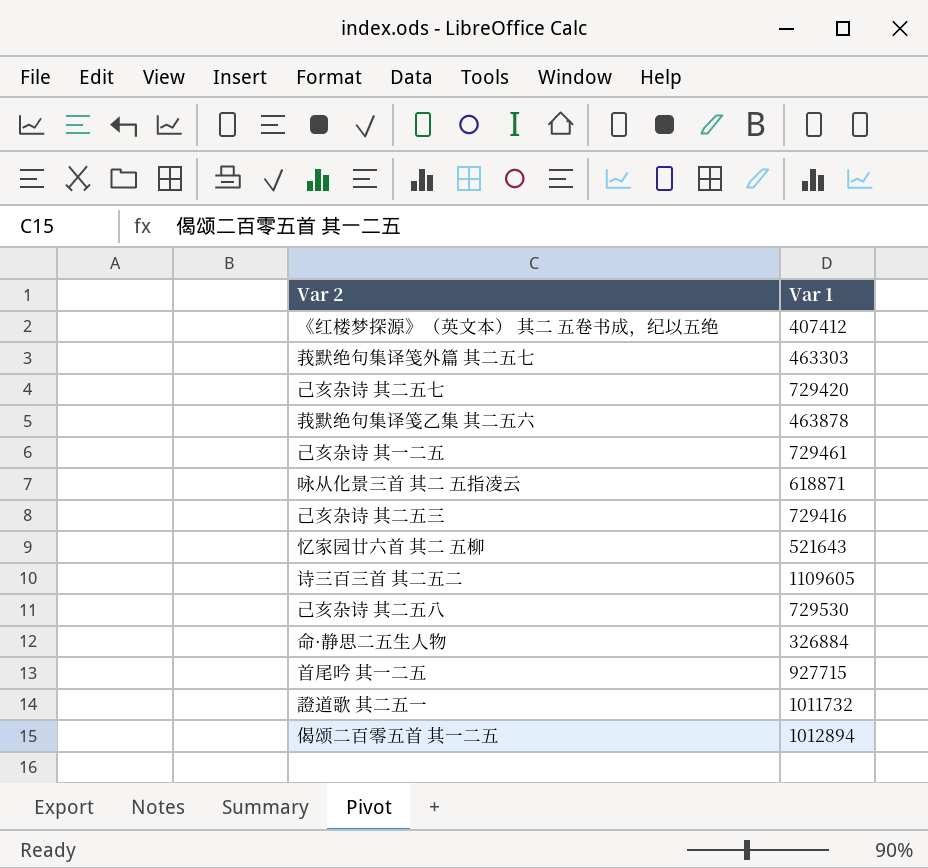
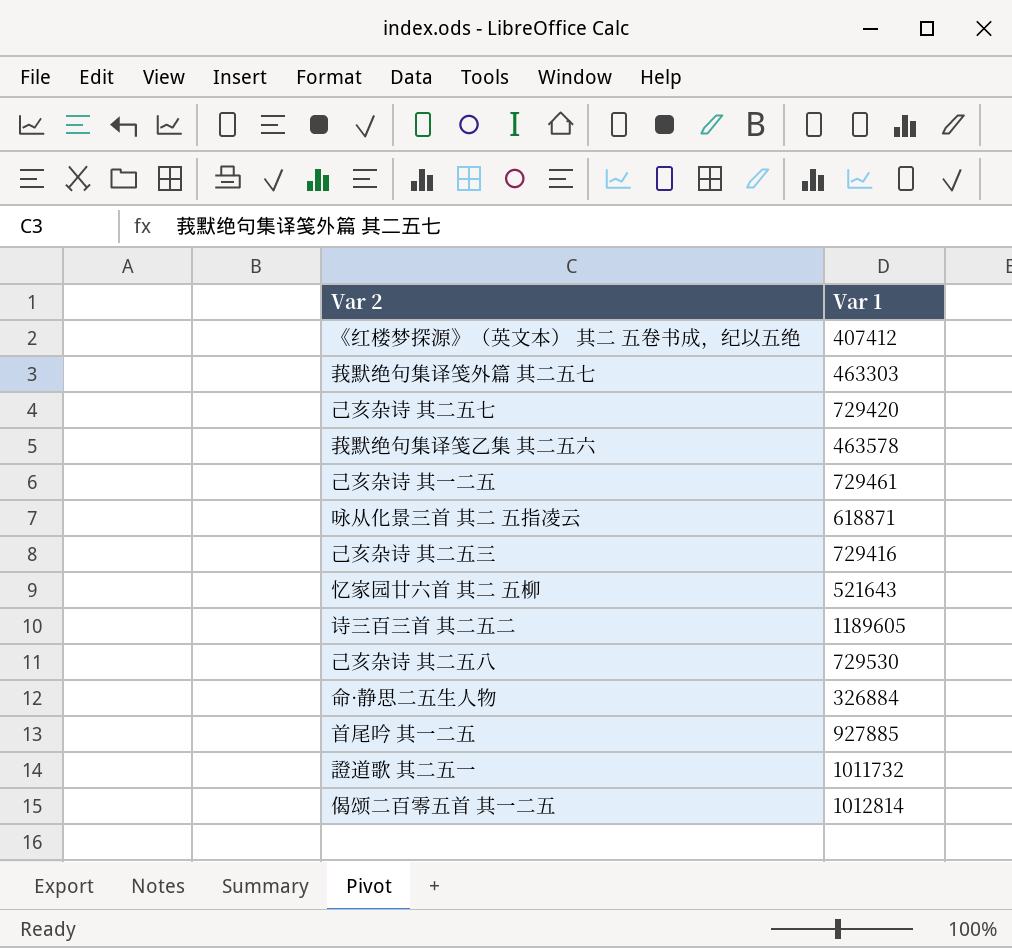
莪默绝句集译笺乙集 其二五六 | Var 1: 463878 -> 463578
诗三百三首 其二五二 | Var 1: 1109605 -> 1189605
首尾吟 其一二五 | Var 1: 927715 -> 927885
偈颂二百零五首 其一二五 | Var 1: 1012894 -> 1012814

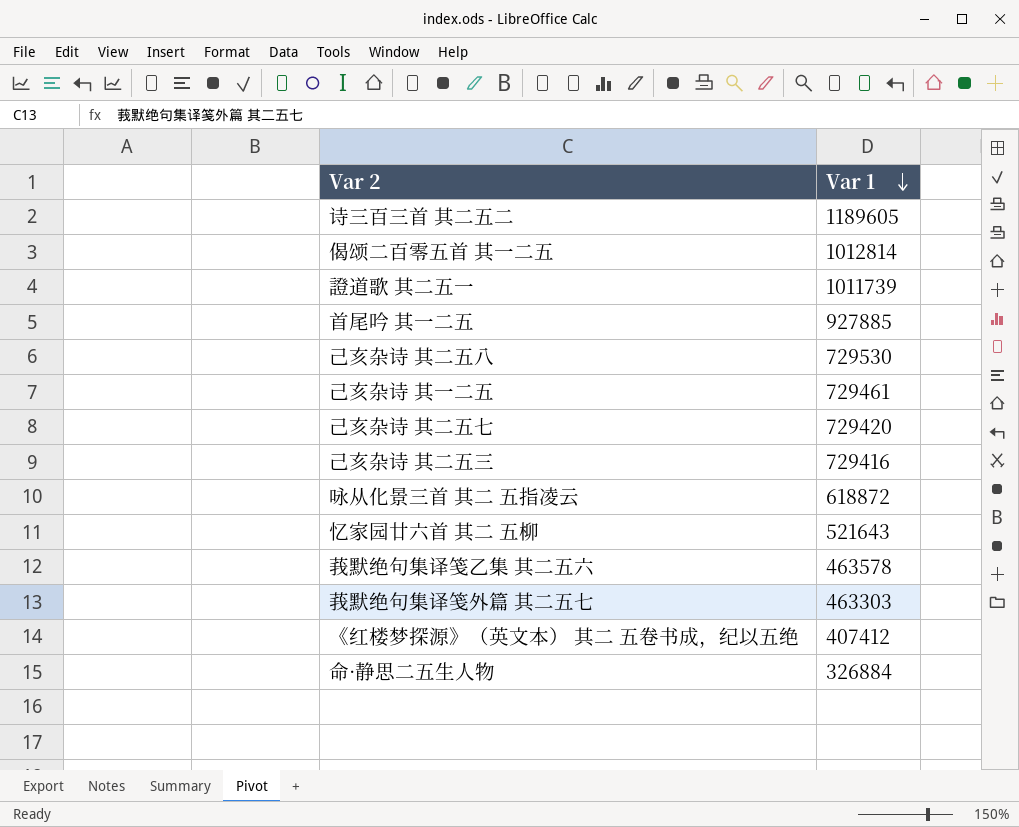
row order: none -> Var 1 descending
證道歌 其二五一 | Var 1: 1011732 -> 1011739
咏从化景三首 其二 五指凌云 | Var 1: 618871 -> 618872

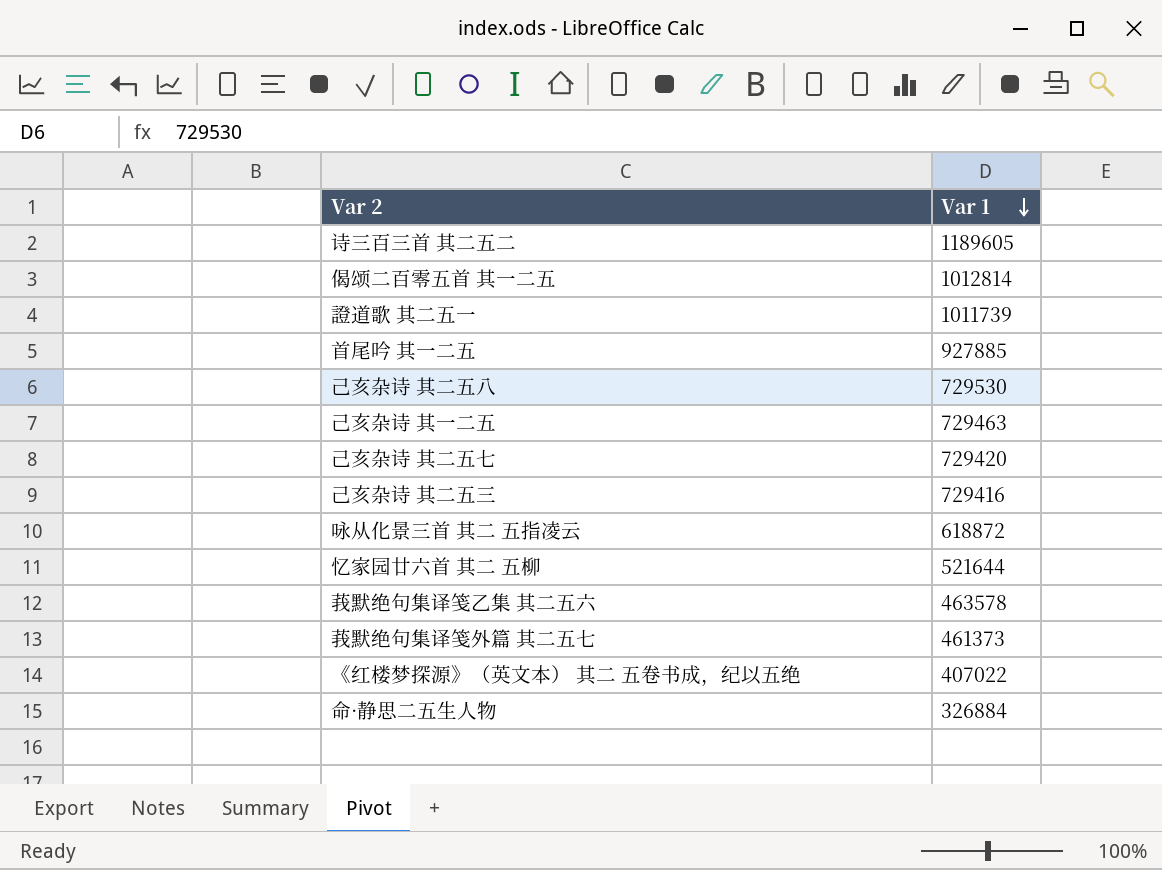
己亥杂诗 其一二五 | Var 1: 729461 -> 729463
忆家园廿六首 其二 五柳 | Var 1: 521643 -> 521644
莪默绝句集译笺外篇 其二五七 | Var 1: 463303 -> 461373
《红楼梦探源》（英文本） 其二 五卷书成，纪以五绝 | Var 1: 407412 -> 407022

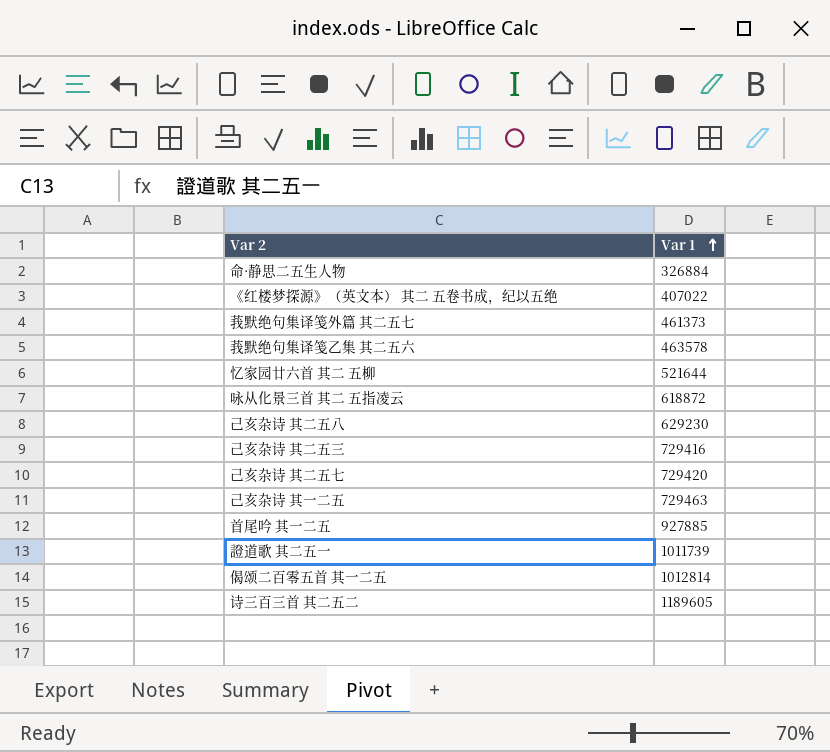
row order: Var 1 descending -> Var 1 ascending
己亥杂诗 其二五八 | Var 1: 729530 -> 629230

